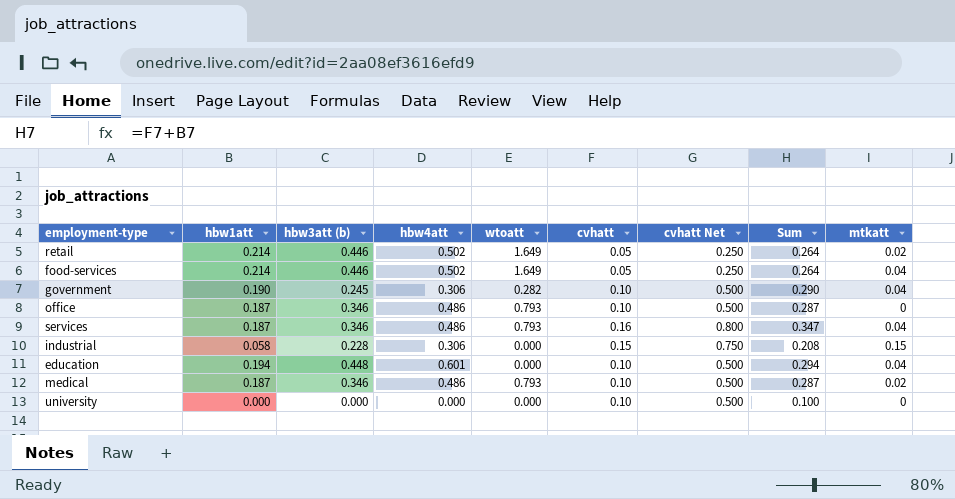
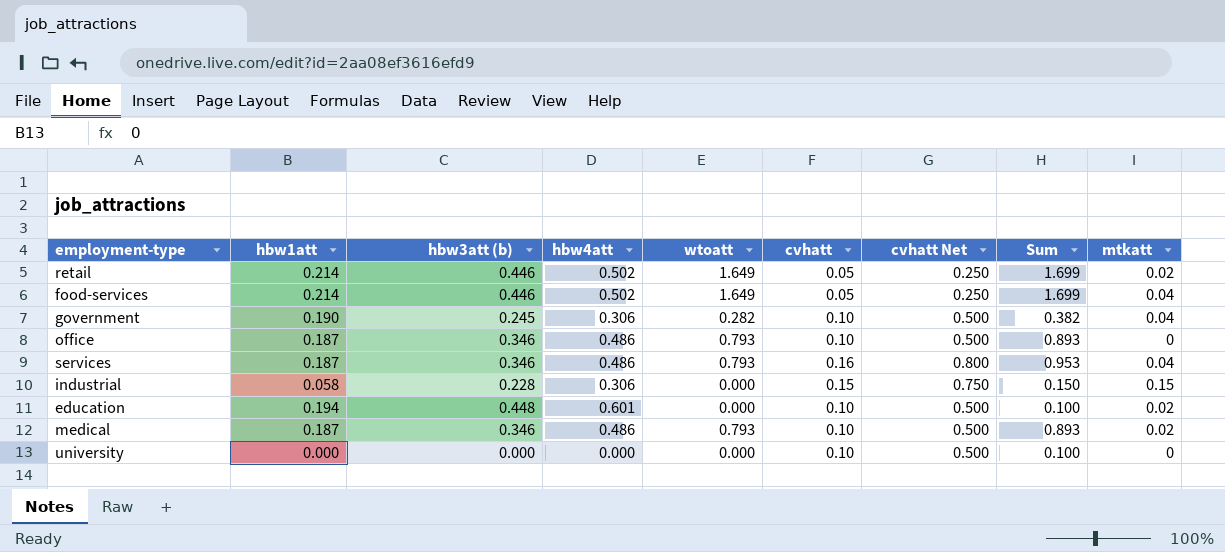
column Sum | formula: [hbw1att] + [cvhatt] -> [wtoatt] + [cvhatt]
education | mtkatt: 0.04 -> 0.02

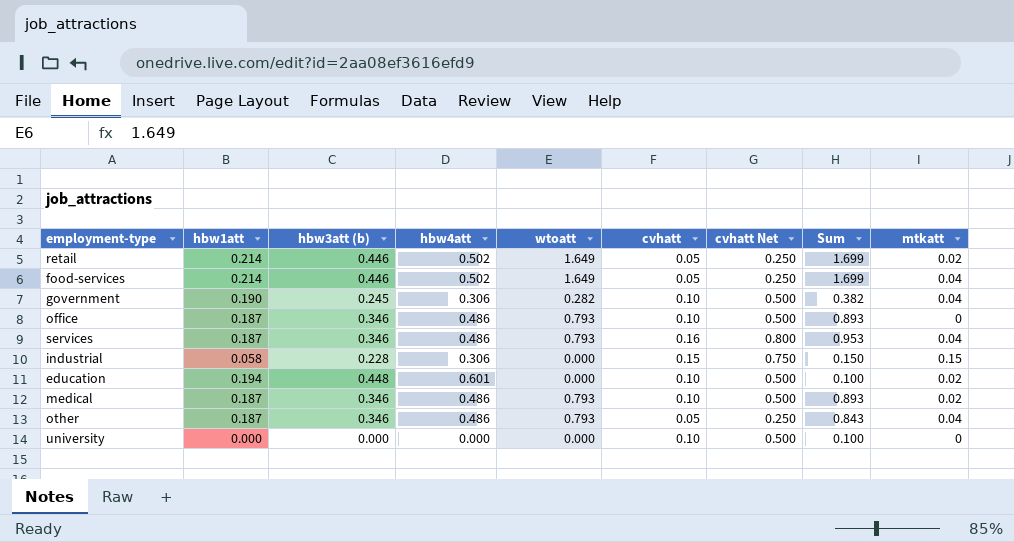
row other: none -> 0.187 | 0.346 | 0.486 | 0.793 | 0.05 | 0.250 | 0.843 | 0.04

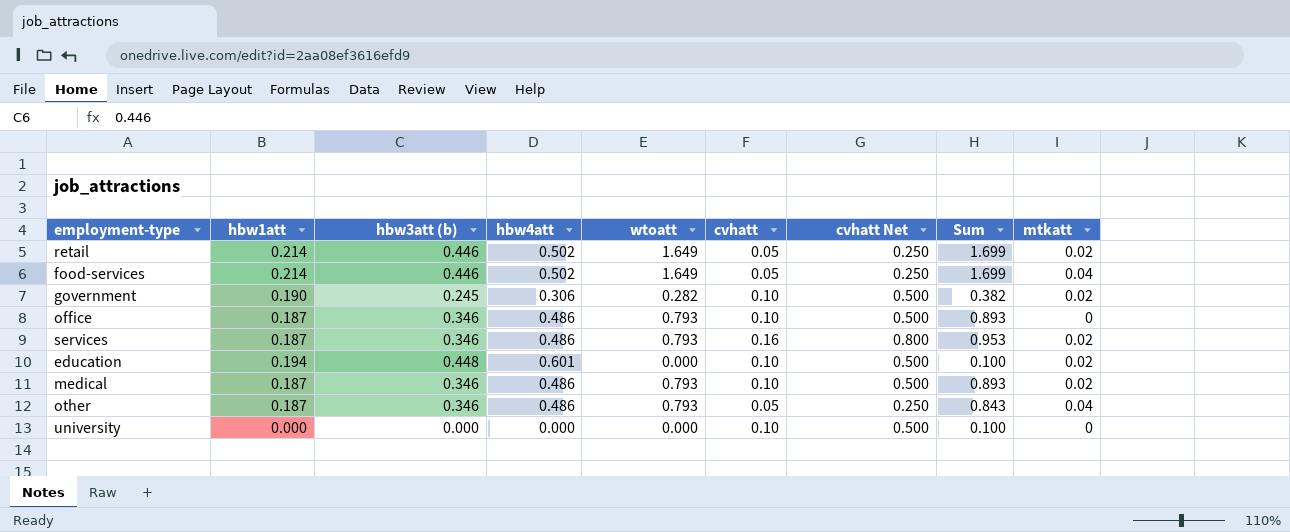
row industrial: 0.058 | 0.228 | 0.306 | 0.000 | 0.15 | 0.750 | 0.150 | 0.15 -> none
government | mtkatt: 0.04 -> 0.02
services | mtkatt: 0.04 -> 0.02

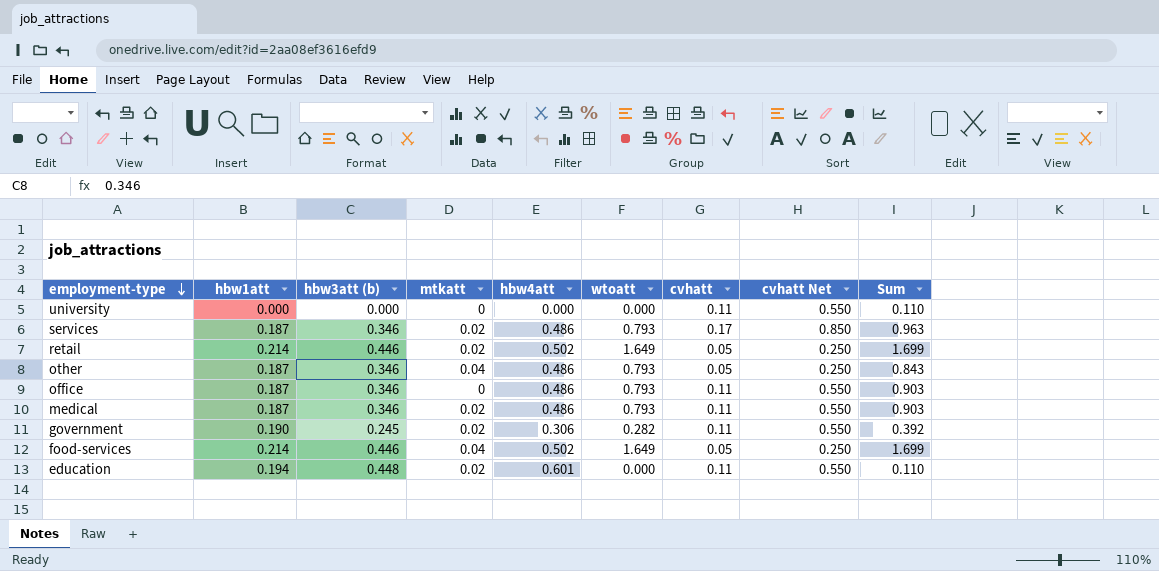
row order: none -> employment-type descending
column mtkatt | position: 9 -> 4
university | cvhatt: 0.10 -> 0.11
university | cvhatt Net: 0.500 -> 0.550
university | Sum: 0.100 -> 0.110
services | cvhatt: 0.16 -> 0.17
services | cvhatt Net: 0.800 -> 0.850
services | Sum: 0.953 -> 0.963
office | cvhatt: 0.10 -> 0.11
office | cvhatt Net: 0.500 -> 0.550
office | Sum: 0.893 -> 0.903
medical | cvhatt: 0.10 -> 0.11
medical | cvhatt Net: 0.500 -> 0.550
medical | Sum: 0.893 -> 0.903
government | cvhatt: 0.10 -> 0.11
government | cvhatt Net: 0.500 -> 0.550
government | Sum: 0.382 -> 0.392
education | cvhatt: 0.10 -> 0.11
education | cvhatt Net: 0.500 -> 0.550
education | Sum: 0.100 -> 0.110

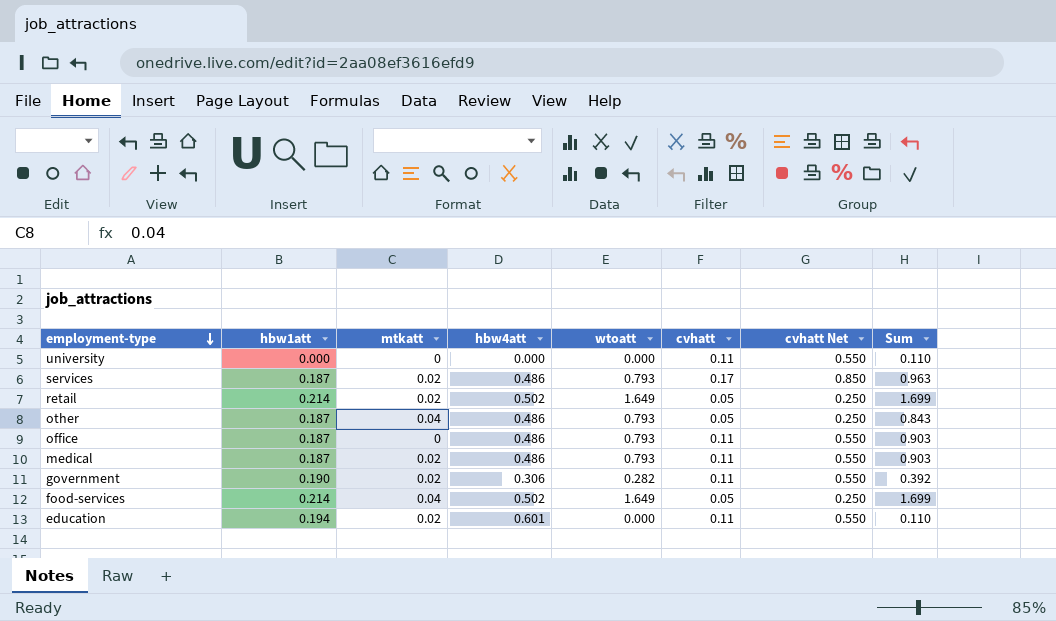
column hbw3att (b) | position: 3 -> none

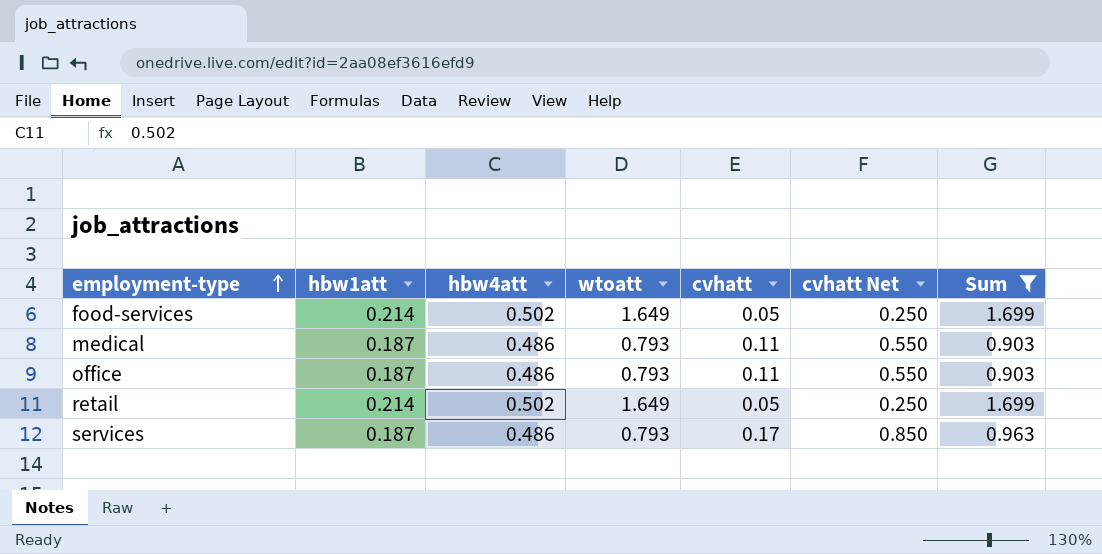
filter: none -> Sum >= 0.903
row order: employment-type descending -> employment-type ascending
column mtkatt | position: 3 -> none

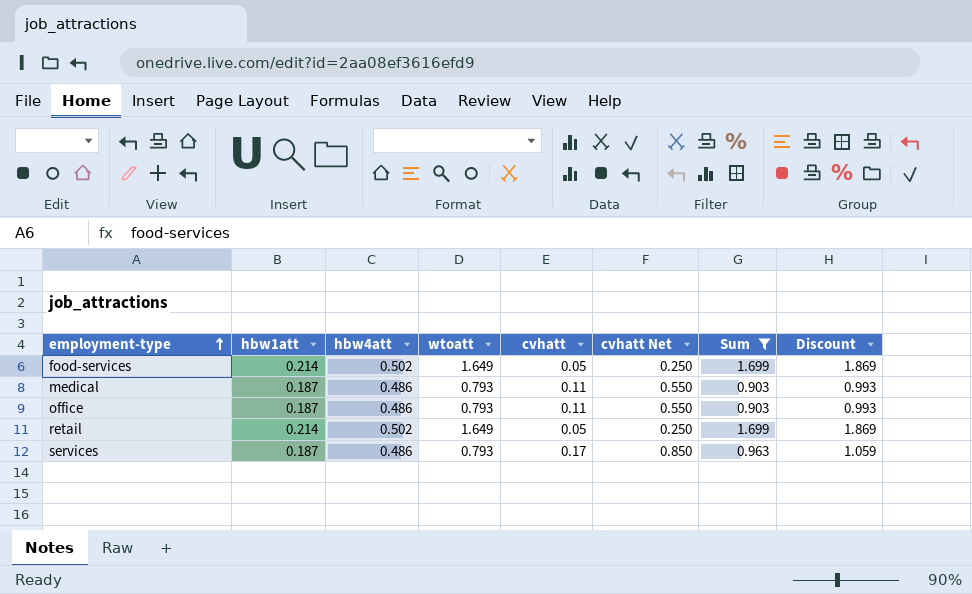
column Discount | formula: none -> [Sum] * 1.1

